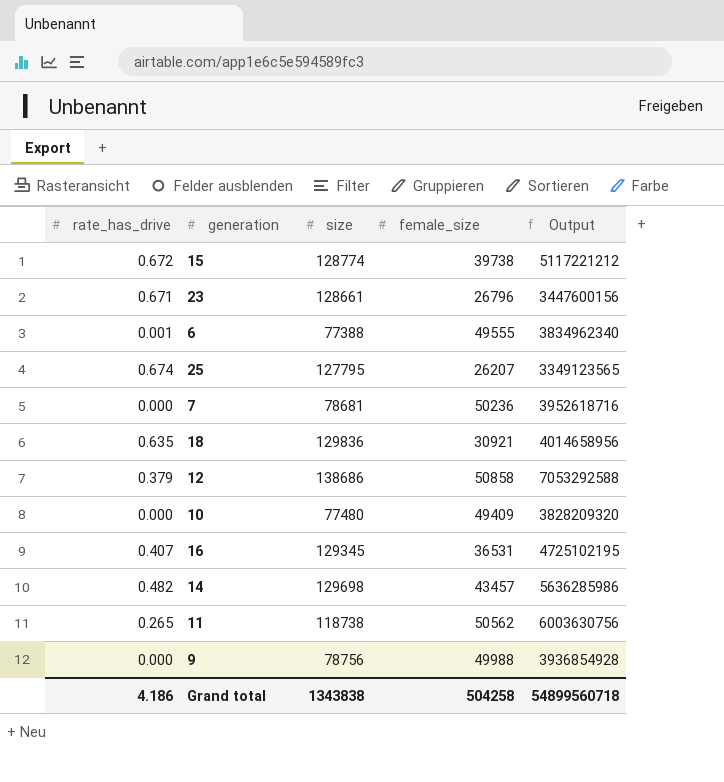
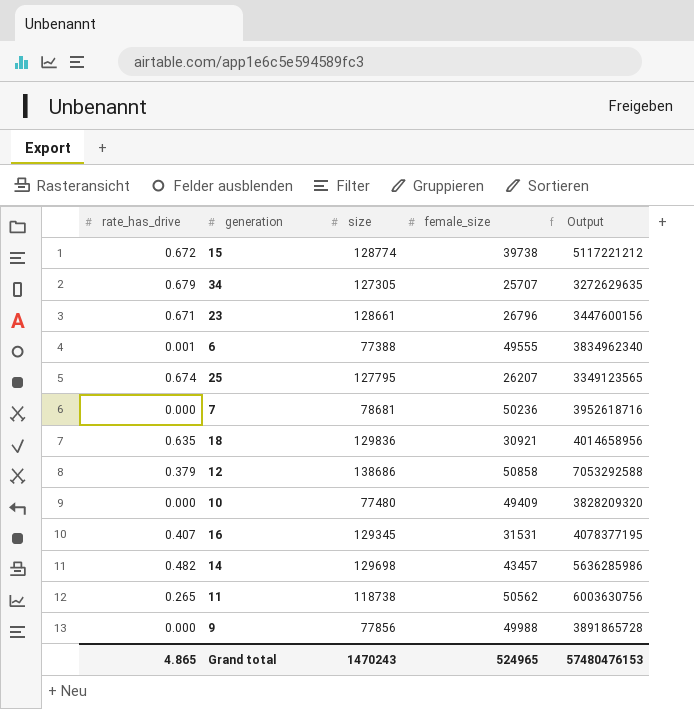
row 34: none -> 0.679 | 127305 | 25707 | 3272629635
16 | female_size: 36531 -> 31531
16 | Output: 4725102195 -> 4078377195
9 | size: 78756 -> 77856
9 | Output: 3936854928 -> 3891865728
Grand total | rate_has_drive: 4.186 -> 4.865
Grand total | size: 1343838 -> 1470243
Grand total | female_size: 504258 -> 524965
Grand total | Output: 54899560718 -> 57480476153

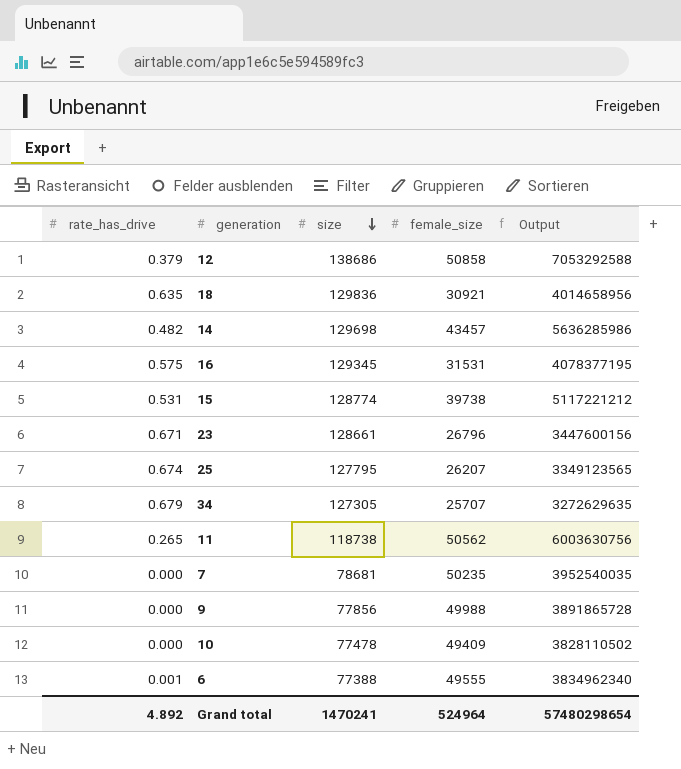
row order: none -> size descending
16 | rate_has_drive: 0.407 -> 0.575
15 | rate_has_drive: 0.672 -> 0.531
7 | female_size: 50236 -> 50235
7 | Output: 3952618716 -> 3952540035
10 | size: 77480 -> 77478
10 | Output: 3828209320 -> 3828110502
Grand total | rate_has_drive: 4.865 -> 4.892
Grand total | size: 1470243 -> 1470241
Grand total | female_size: 524965 -> 524964
Grand total | Output: 57480476153 -> 57480298654

